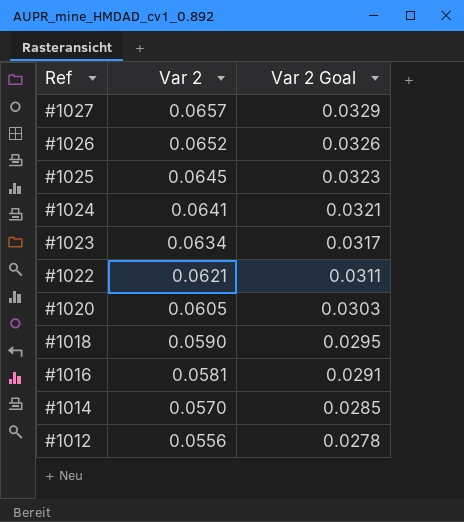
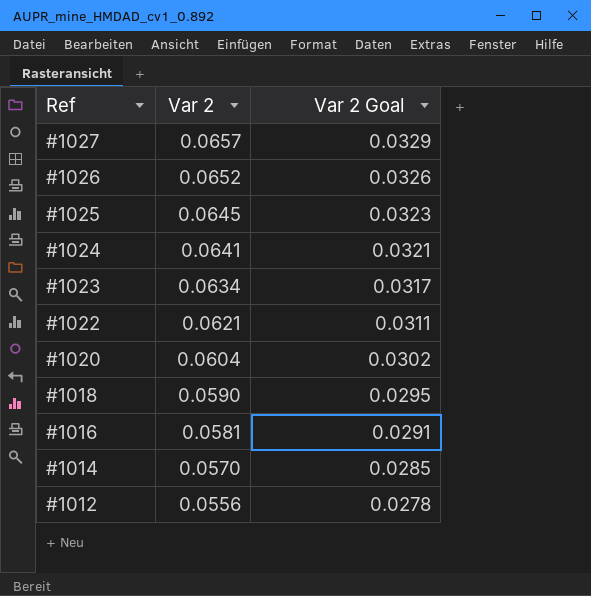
#1020 | Var 2: 0.0605 -> 0.0604
#1020 | Var 2 Goal: 0.0303 -> 0.0302

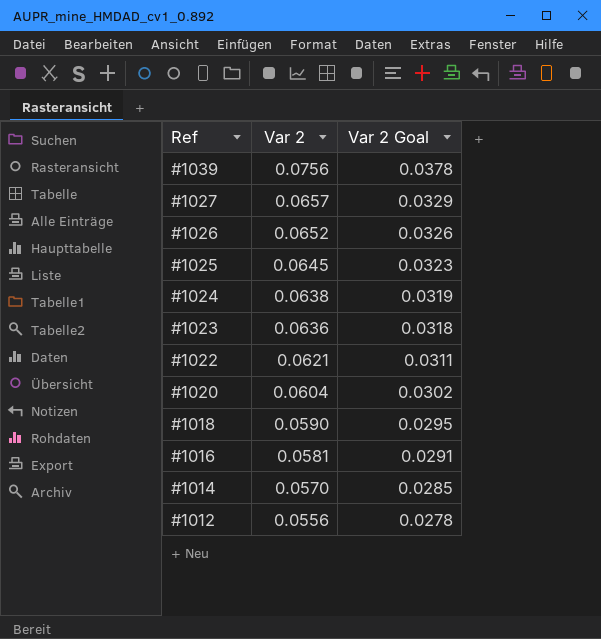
row #1039: none -> 0.0756 | 0.0378
#1024 | Var 2: 0.0641 -> 0.0638
#1024 | Var 2 Goal: 0.0321 -> 0.0319
#1023 | Var 2: 0.0634 -> 0.0636
#1023 | Var 2 Goal: 0.0317 -> 0.0318

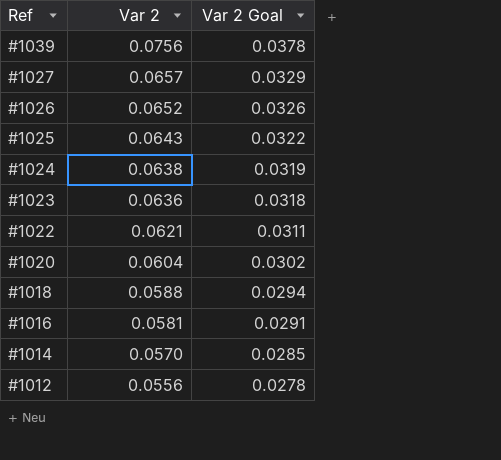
#1025 | Var 2: 0.0645 -> 0.0643
#1025 | Var 2 Goal: 0.0323 -> 0.0322
#1018 | Var 2: 0.0590 -> 0.0588
#1018 | Var 2 Goal: 0.0295 -> 0.0294

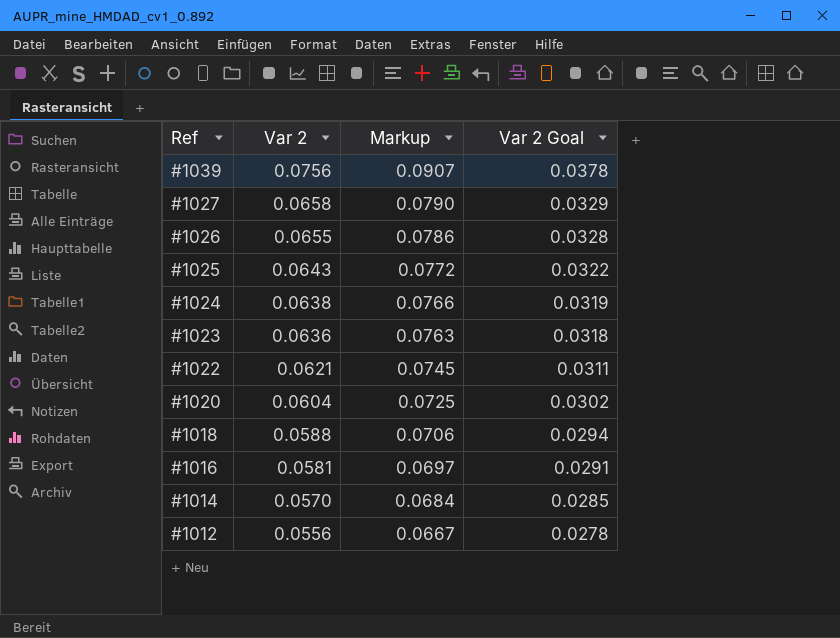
column Markup | formula: none -> [Var 2] * 1.2
#1027 | Var 2: 0.0657 -> 0.0658
#1026 | Var 2: 0.0652 -> 0.0655
#1026 | Var 2 Goal: 0.0326 -> 0.0328

